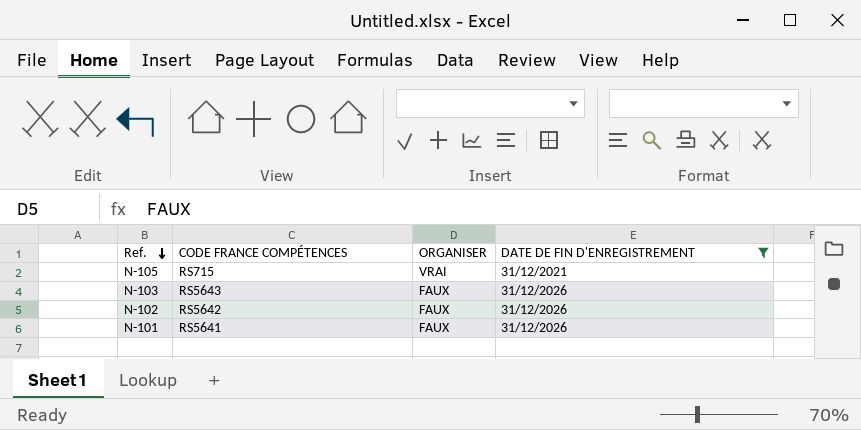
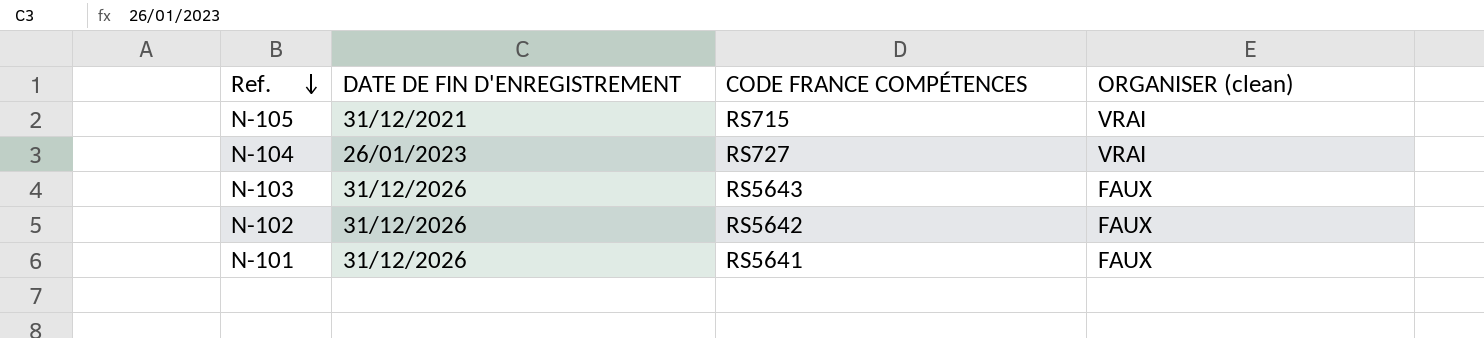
filter: DATE DE FIN D'ENREGISTREMENT != 26/01/2023 -> none
column DATE DE FIN D'ENREGISTREMENT | position: 4 -> 2
column name: ORGANISER -> ORGANISER (clean)

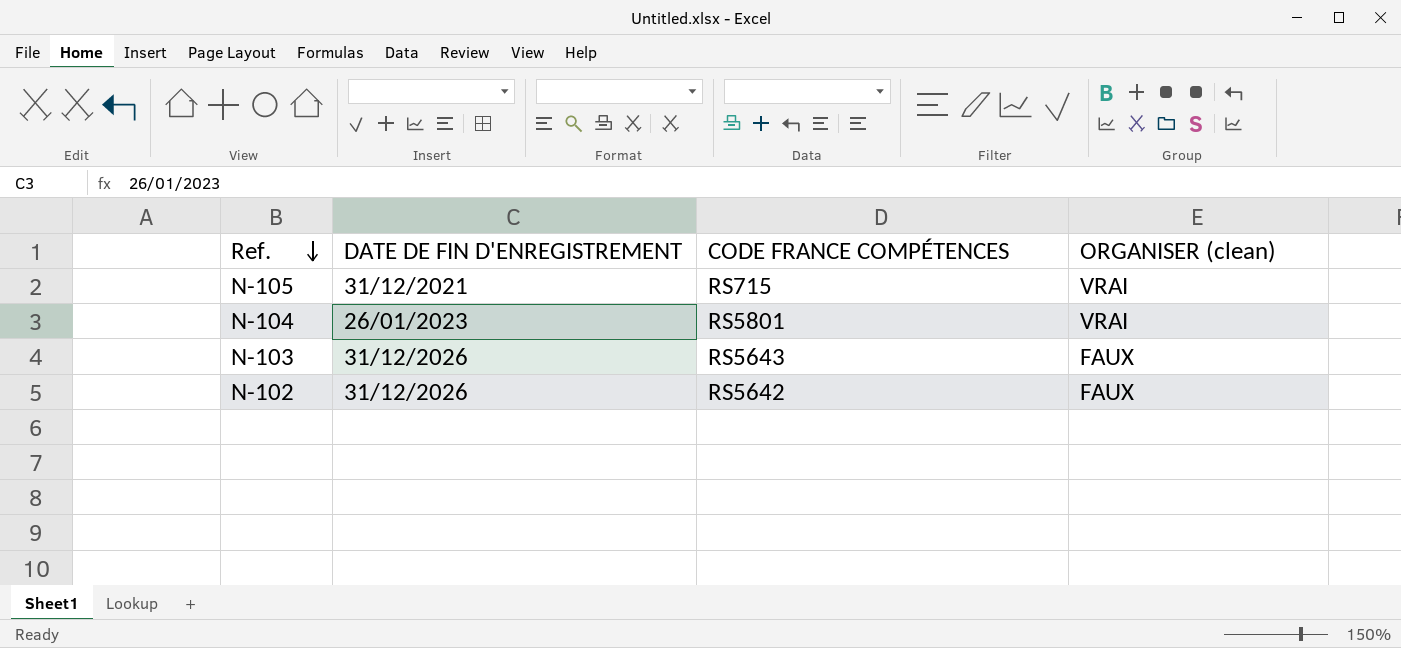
row N-101: 31/12/2026 | RS5641 | FAUX -> none
N-104 | CODE FRANCE COMPÉTENCES: RS727 -> RS5801

